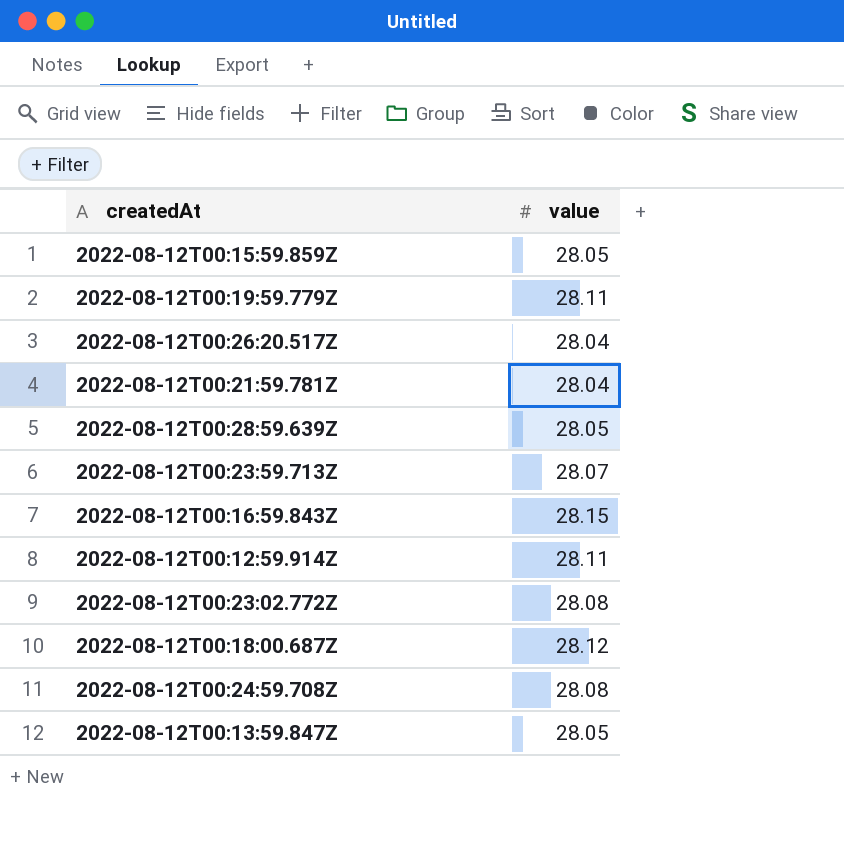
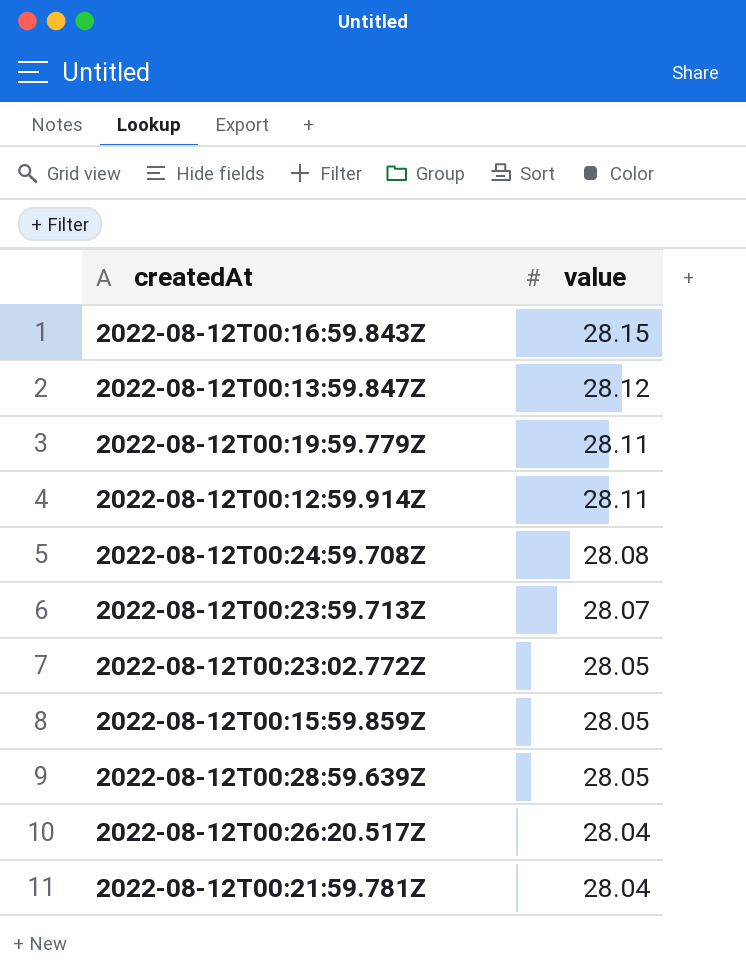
row order: none -> value descending
row 2022-08-12T00:18:00.687Z: 28.12 -> none
2022-08-12T00:13:59.847Z | value: 28.05 -> 28.12
2022-08-12T00:23:02.772Z | value: 28.08 -> 28.05

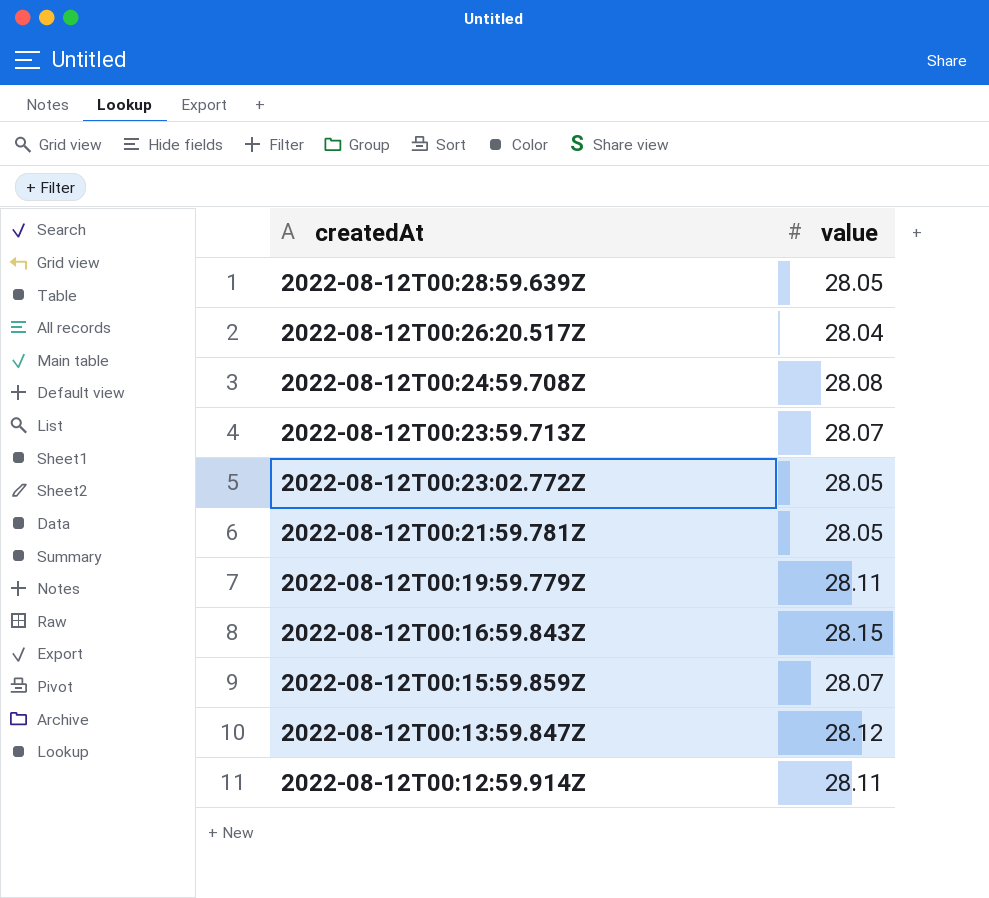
row order: value descending -> createdAt descending
2022-08-12T00:21:59.781Z | value: 28.04 -> 28.05
2022-08-12T00:15:59.859Z | value: 28.05 -> 28.07

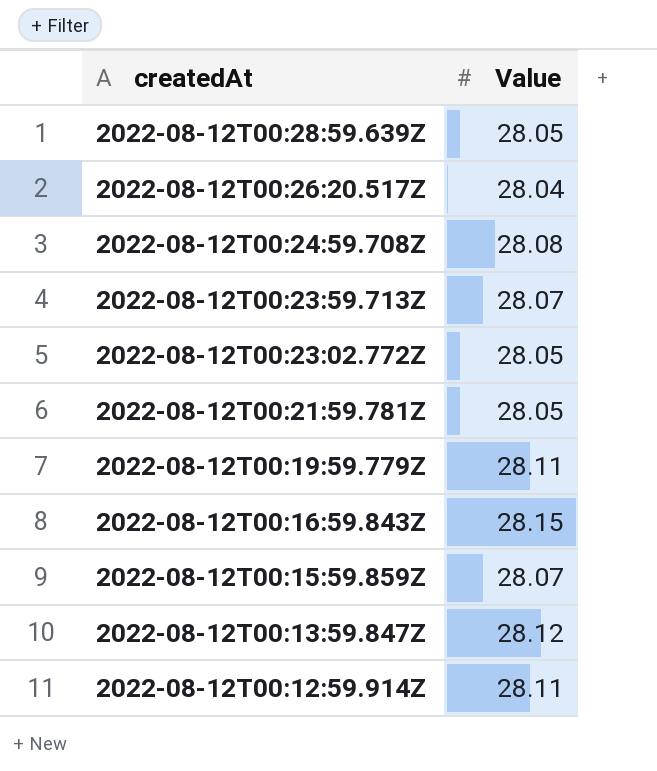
column name: value -> Value

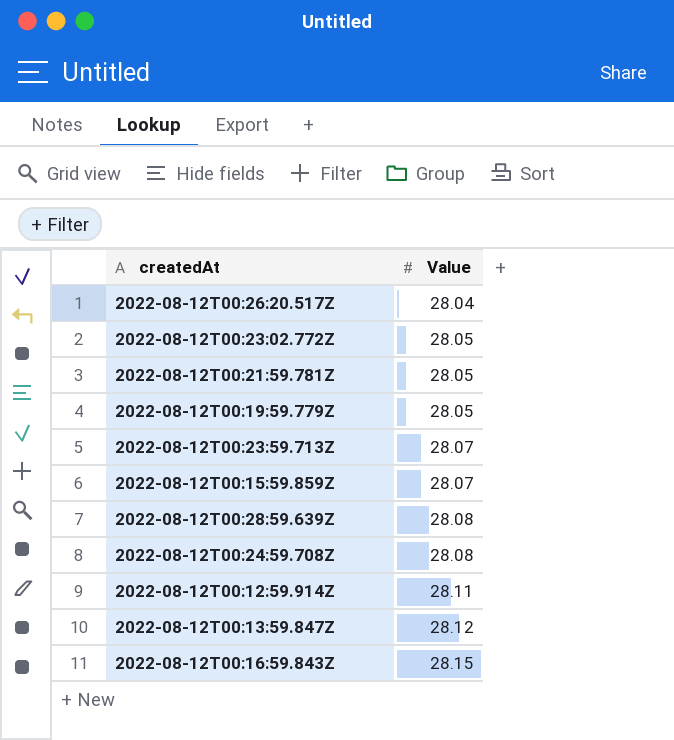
row order: createdAt descending -> Value ascending
2022-08-12T00:19:59.779Z | Value: 28.11 -> 28.05
2022-08-12T00:28:59.639Z | Value: 28.05 -> 28.08

